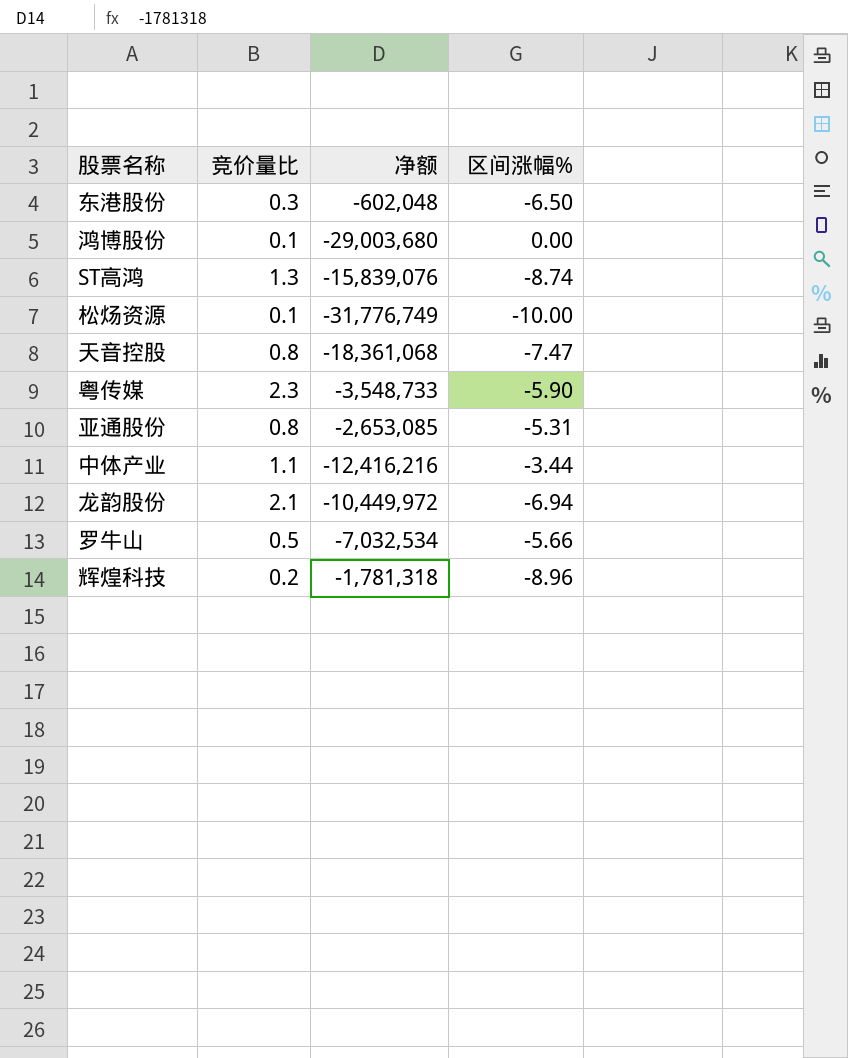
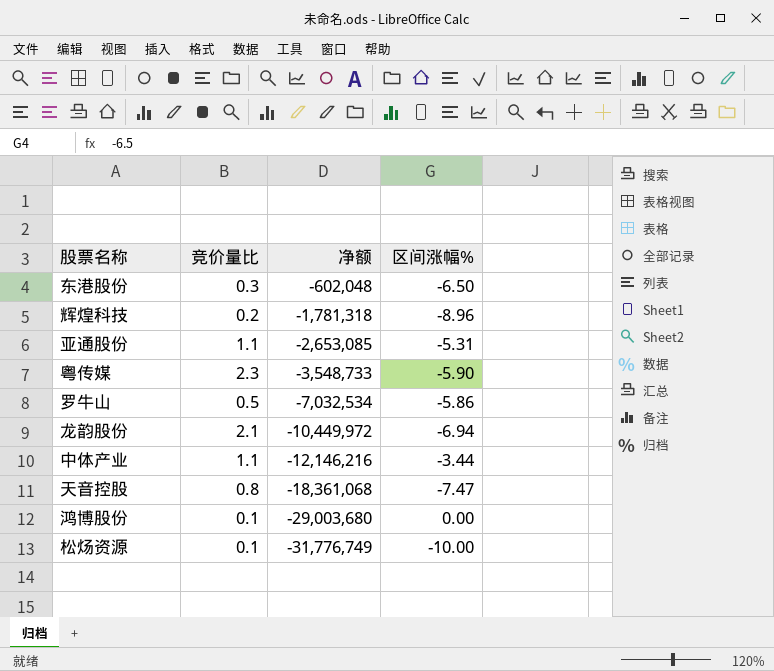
row order: none -> 净额 descending
row ST高鸿: 1.3 | -15,839,076 | -8.74 -> none
亚通股份 | 竞价量比: 0.8 -> 1.1
罗牛山 | 区间涨幅%: -5.66 -> -5.86
中体产业 | 净额: -12,416,216 -> -12,146,216

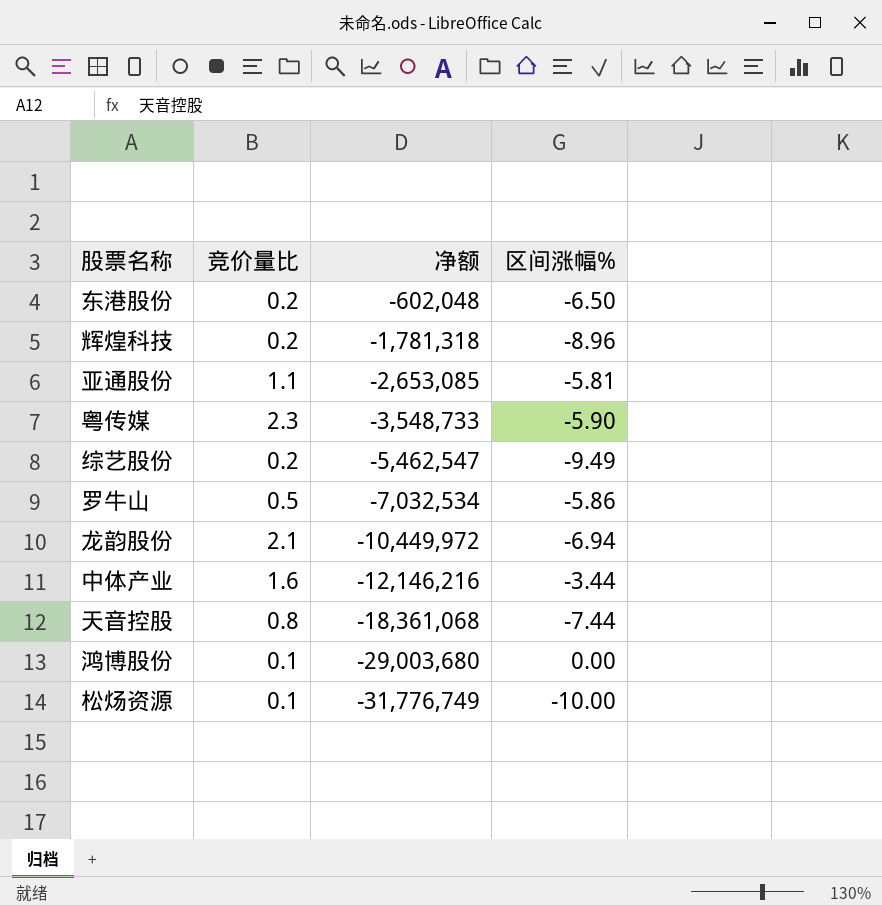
东港股份 | 竞价量比: 0.3 -> 0.2
亚通股份 | 区间涨幅%: -5.31 -> -5.81
row 综艺股份: none -> 0.2 | -5,462,547 | -9.49
中体产业 | 竞价量比: 1.1 -> 1.6
天音控股 | 区间涨幅%: -7.47 -> -7.44

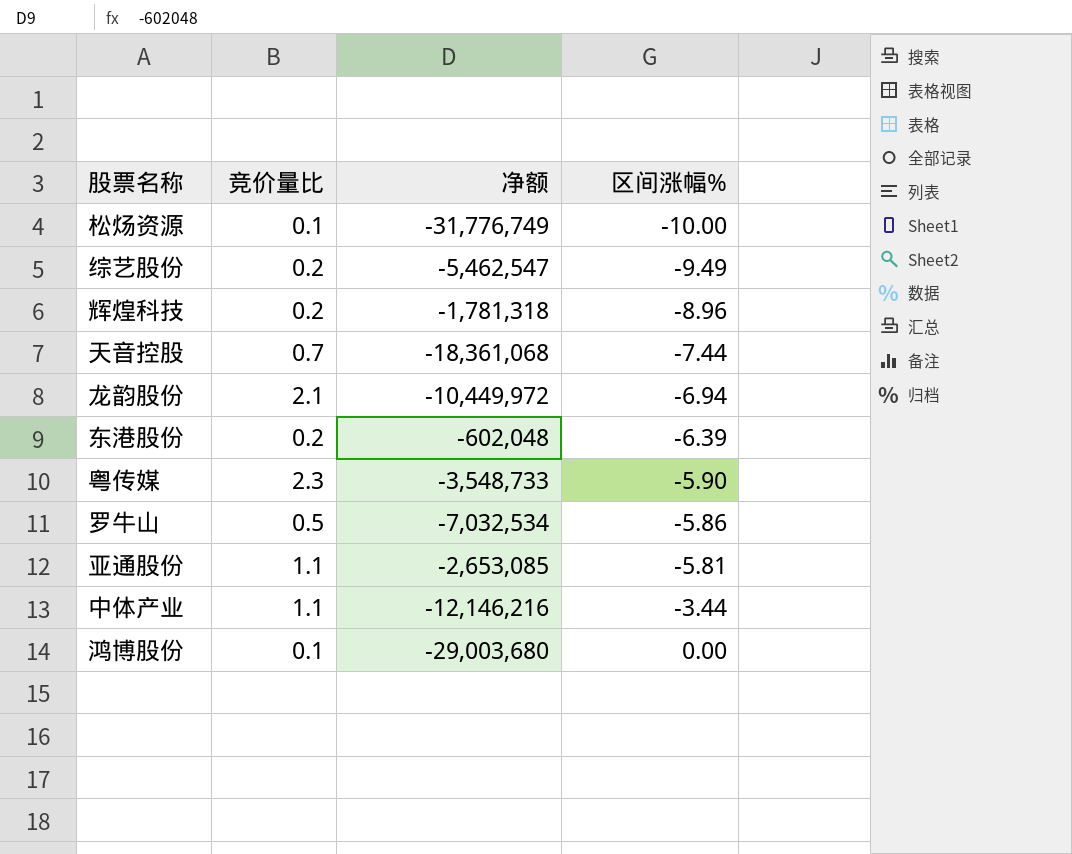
row order: 净额 descending -> 区间涨幅% ascending
天音控股 | 竞价量比: 0.8 -> 0.7
东港股份 | 区间涨幅%: -6.50 -> -6.39
中体产业 | 竞价量比: 1.6 -> 1.1

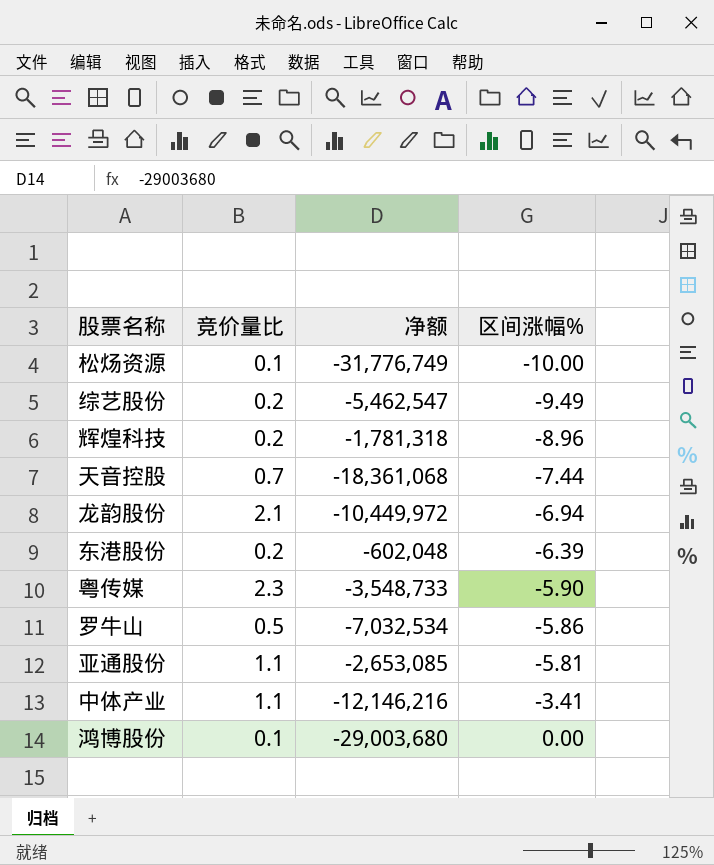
中体产业 | 区间涨幅%: -3.44 -> -3.41

